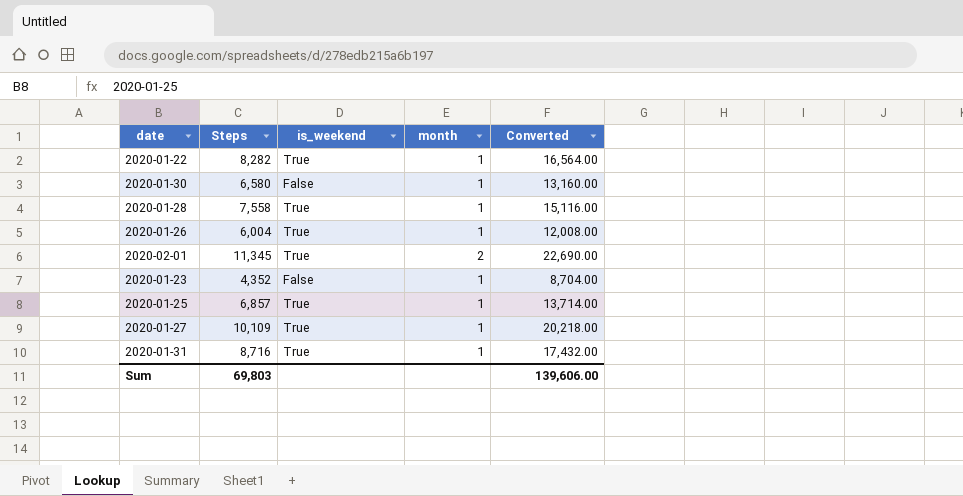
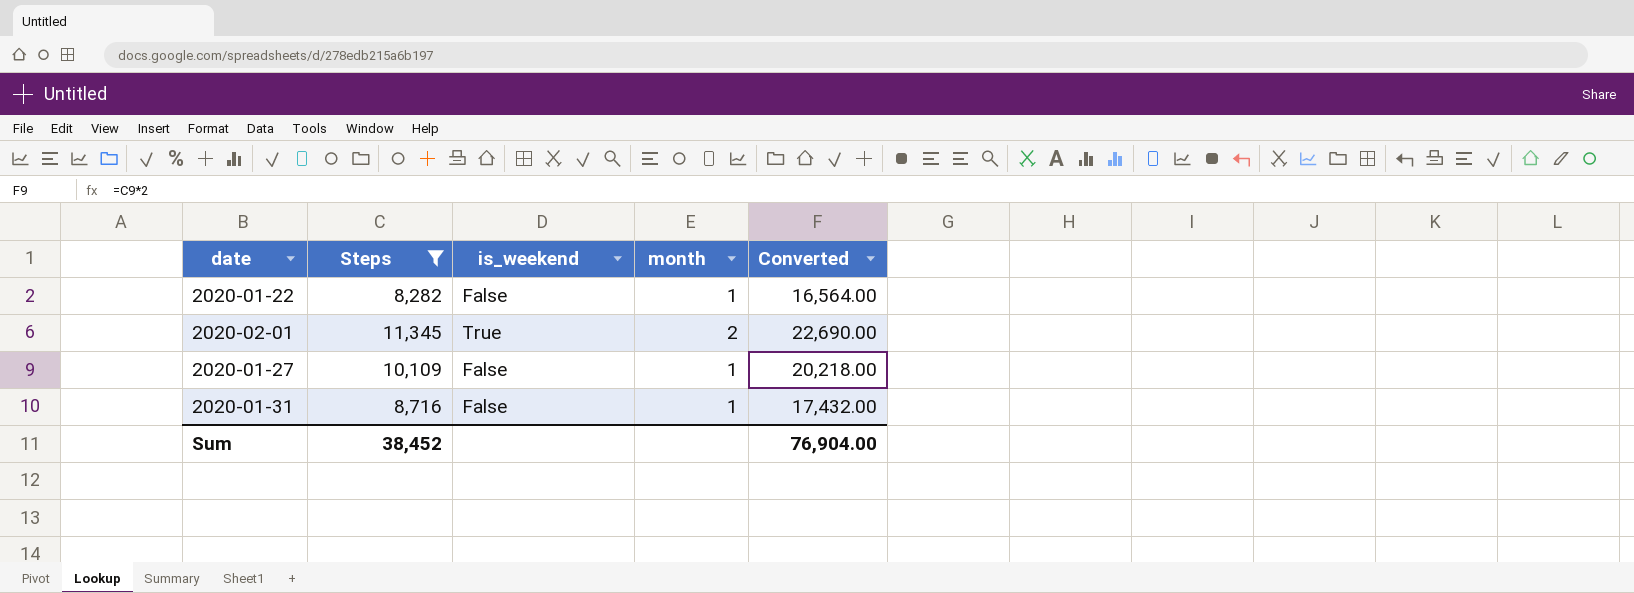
filter: none -> Steps >= 8,282
2020-01-22 | is_weekend: True -> False
2020-01-27 | is_weekend: True -> False
2020-01-31 | is_weekend: True -> False
Sum | Steps: 69,803 -> 38,452
Sum | Converted: 139,606.00 -> 76,904.00

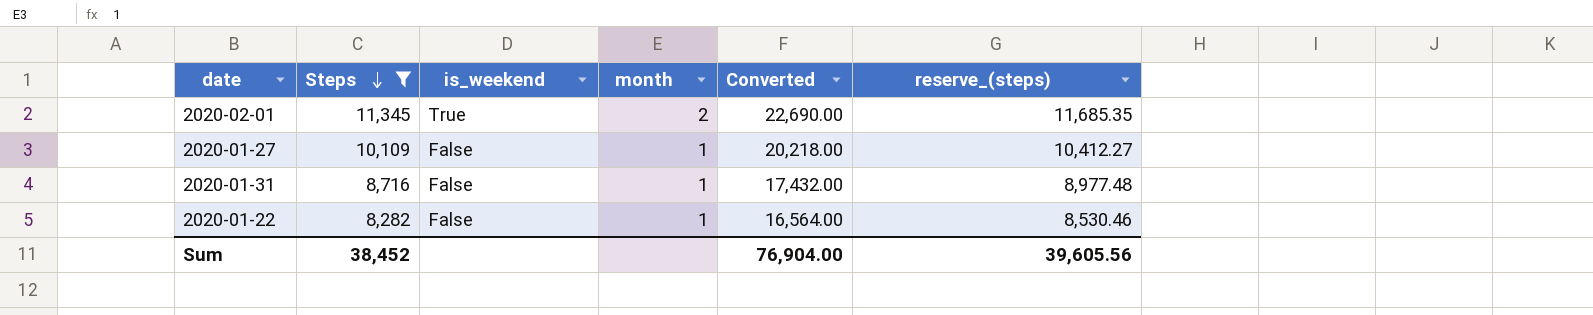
row order: none -> Steps descending
column reserve_(steps) | formula: none -> [Steps] * 1.03

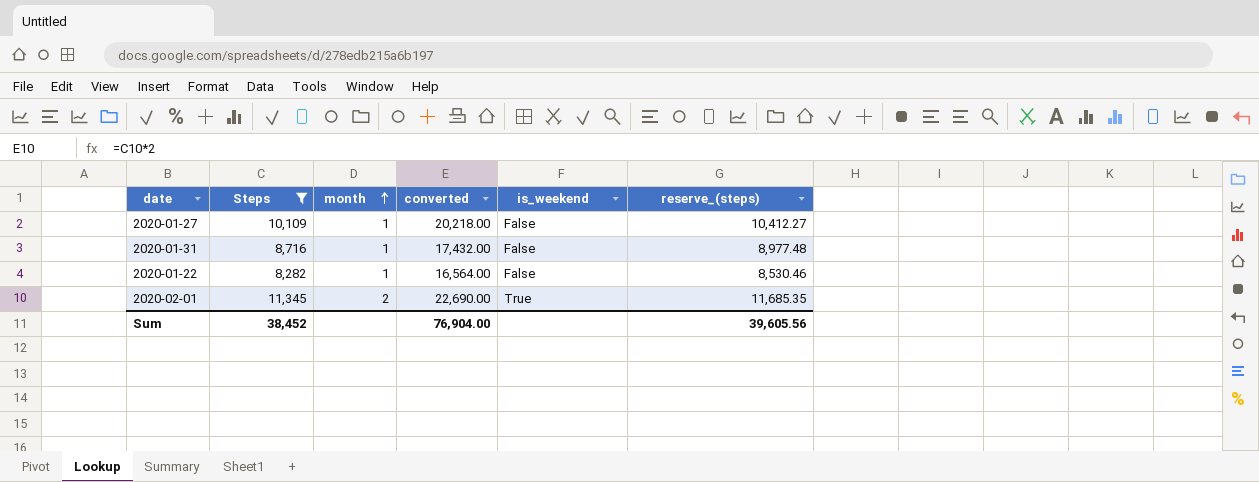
row order: Steps descending -> month ascending
column name: Converted -> converted
column is_weekend | position: 3 -> 5

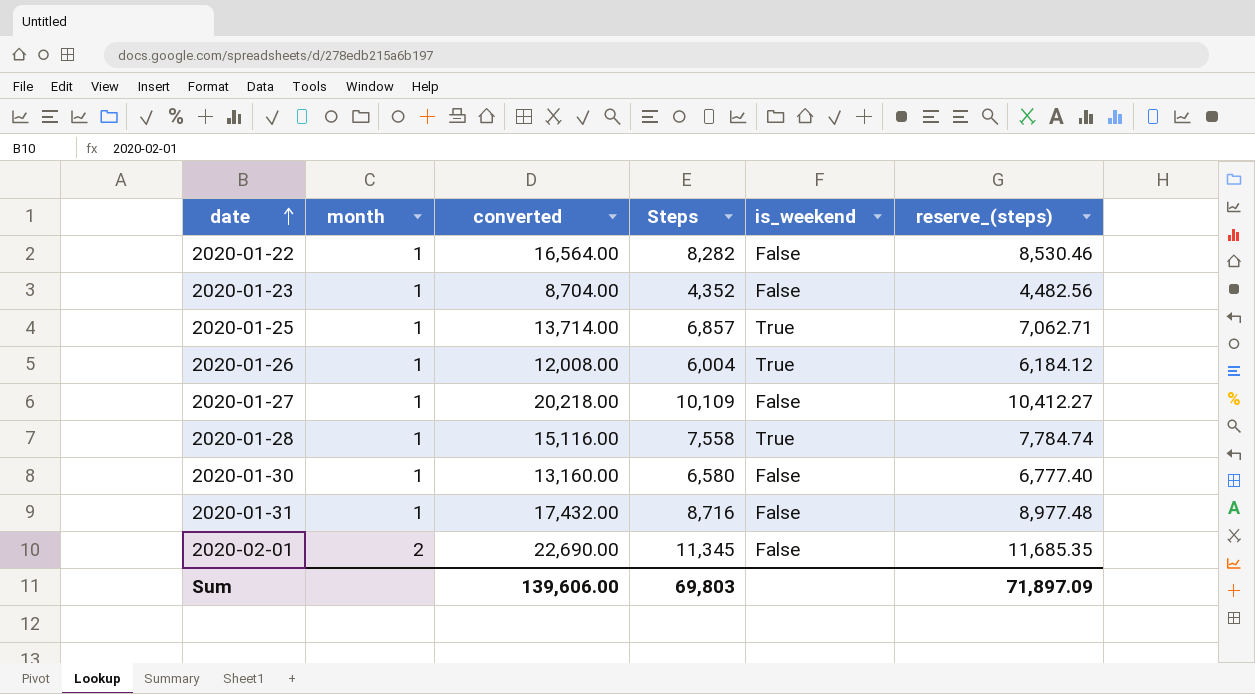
filter: Steps >= 8,282 -> none
row order: month ascending -> date ascending
column Steps | position: 2 -> 4
2020-02-01 | is_weekend: True -> False
Sum | converted: 76,904.00 -> 139,606.00
Sum | Steps: 38,452 -> 69,803
Sum | reserve_(steps): 39,605.56 -> 71,897.09

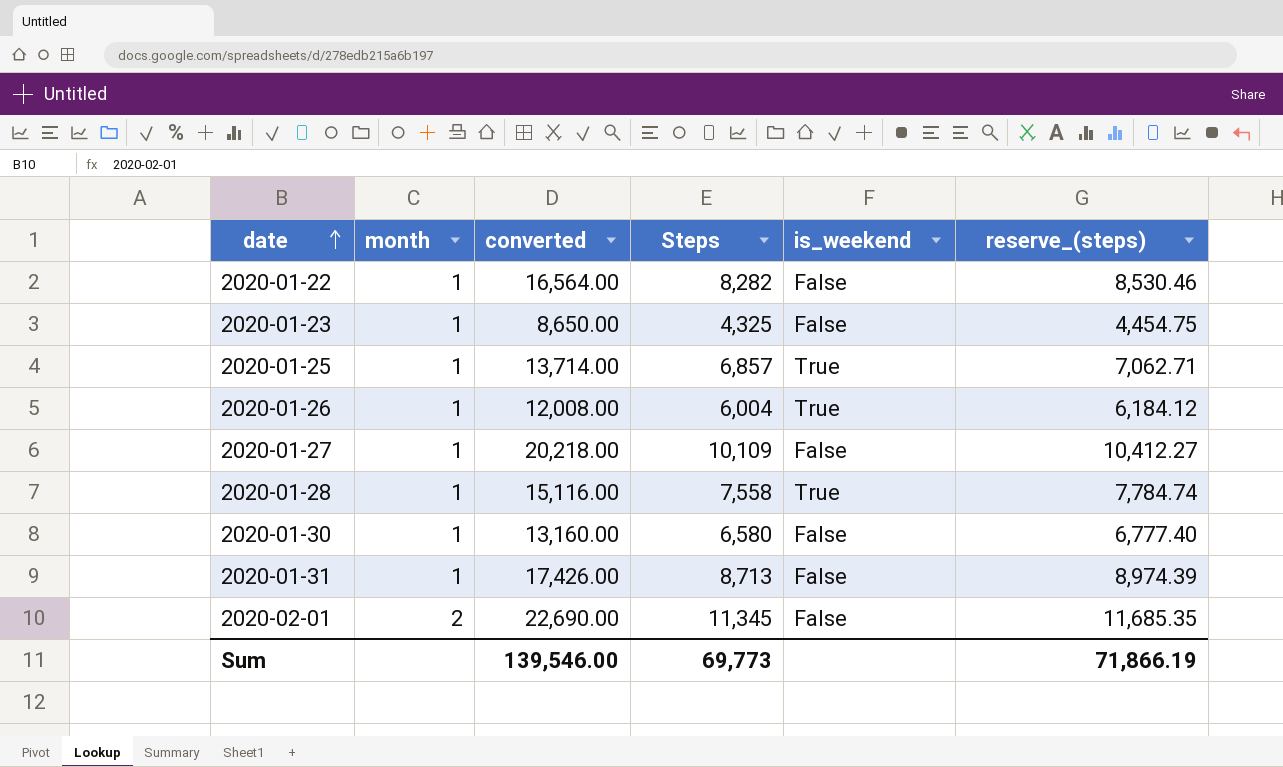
2020-01-23 | converted: 8,704.00 -> 8,650.00
2020-01-23 | Steps: 4,352 -> 4,325
2020-01-23 | reserve_(steps): 4,482.56 -> 4,454.75
2020-01-31 | converted: 17,432.00 -> 17,426.00
2020-01-31 | Steps: 8,716 -> 8,713
2020-01-31 | reserve_(steps): 8,977.48 -> 8,974.39
Sum | converted: 139,606.00 -> 139,546.00
Sum | Steps: 69,803 -> 69,773
Sum | reserve_(steps): 71,897.09 -> 71,866.19

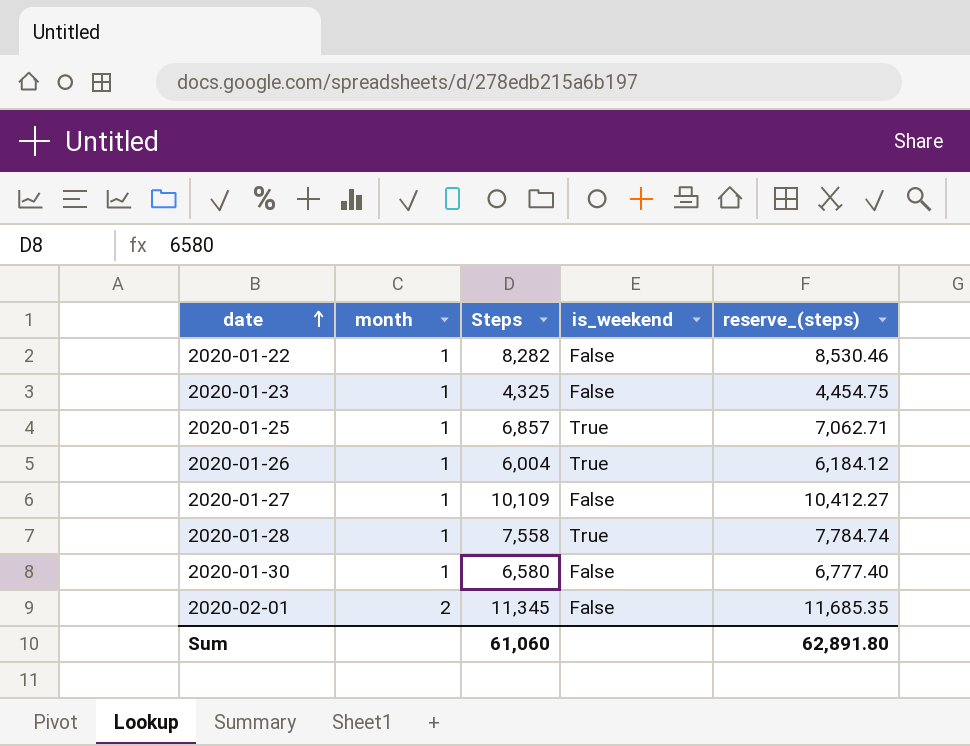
column converted | formula: [Steps] * 2 -> none
row 2020-01-31: 1 | 17,426.00 | 8,713 | False | 8,974.39 -> none
Sum | Steps: 69,773 -> 61,060
Sum | reserve_(steps): 71,866.19 -> 62,891.80

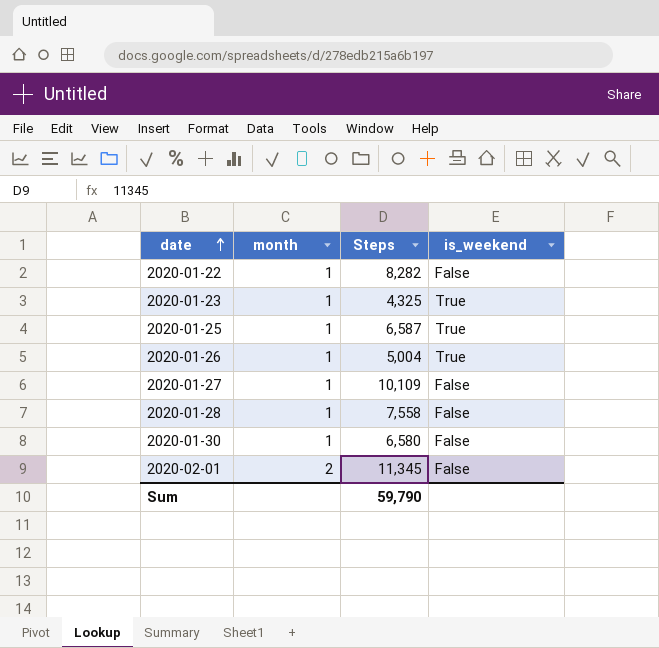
column reserve_(steps) | formula: [Steps] * 1.03 -> none
2020-01-23 | is_weekend: False -> True
2020-01-25 | Steps: 6,857 -> 6,587
2020-01-26 | Steps: 6,004 -> 5,004
2020-01-28 | is_weekend: True -> False
Sum | Steps: 61,060 -> 59,790

